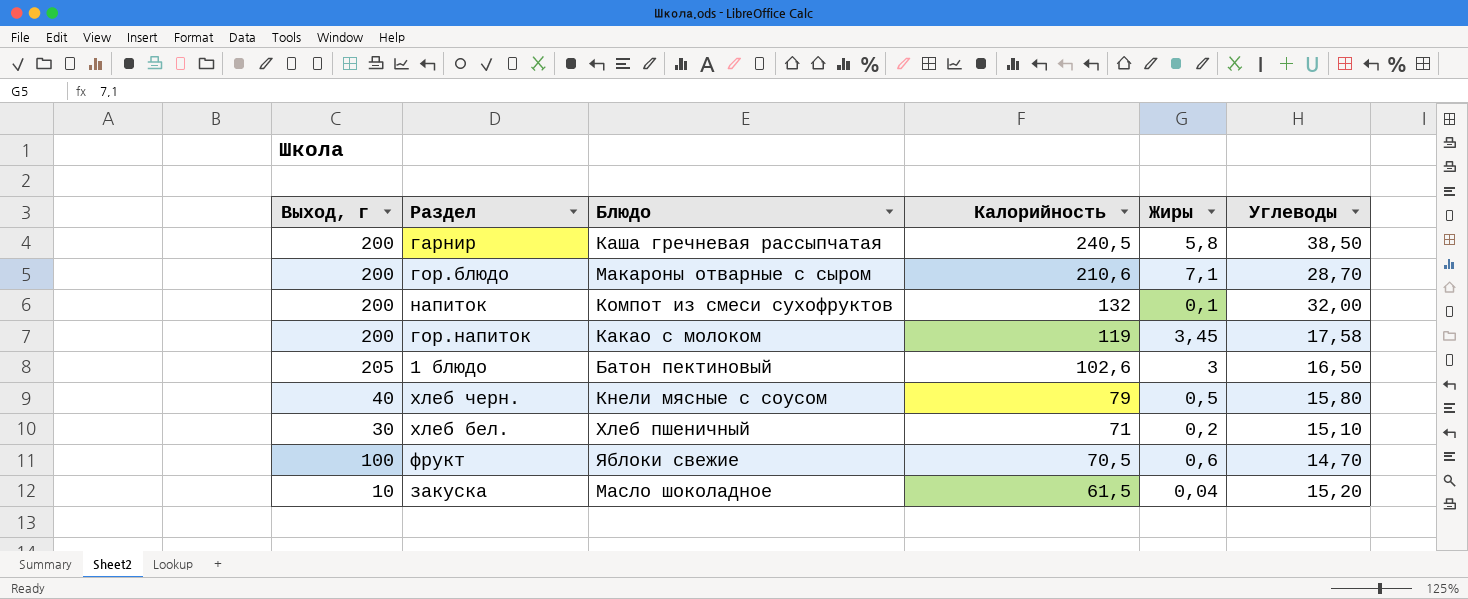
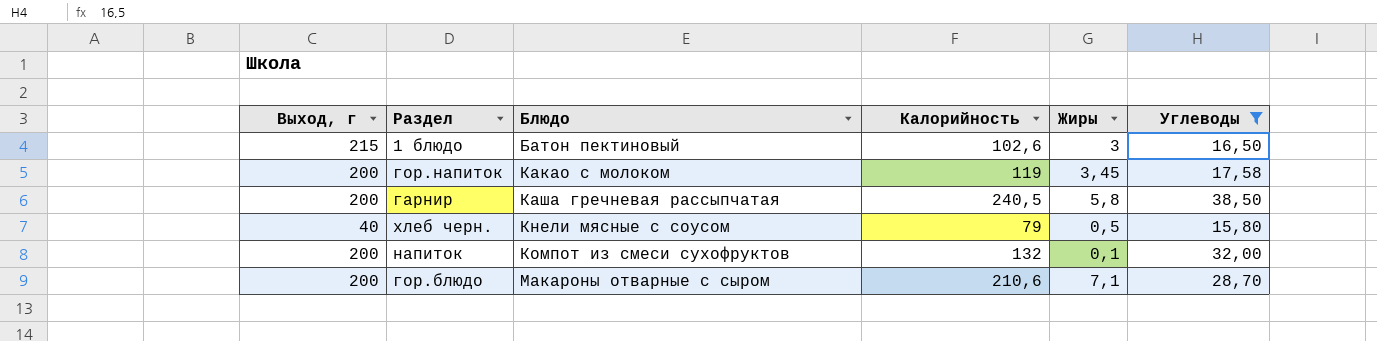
filter: none -> Углеводы >= 15,80
row order: Калорийность descending -> Блюдо ascending
1 блюдо | Выход, г: 205 -> 215

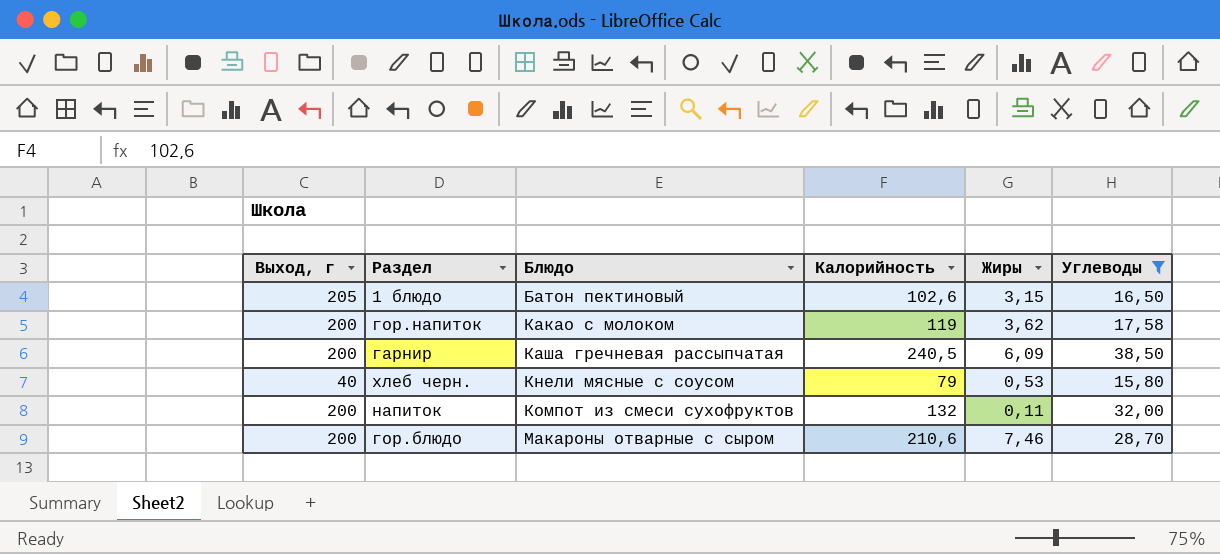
1 блюдо | Выход, г: 215 -> 205
1 блюдо | Жиры: 3 -> 3,15
гор.напиток | Жиры: 3,45 -> 3,62
гарнир | Жиры: 5,8 -> 6,09
хлеб черн. | Жиры: 0,5 -> 0,53
напиток | Жиры: 0,1 -> 0,11
гор.блюдо | Жиры: 7,1 -> 7,46

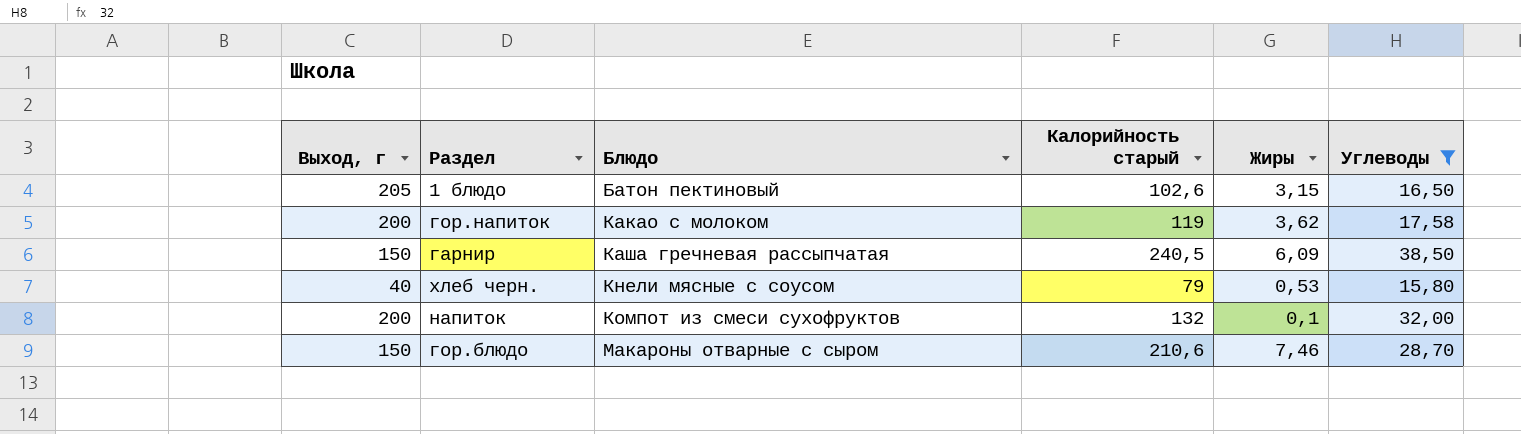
column name: Калорийность -> Калорийность старый
гарнир | Выход, г: 200 -> 150
напиток | Жиры: 0,11 -> 0,1
гор.блюдо | Выход, г: 200 -> 150

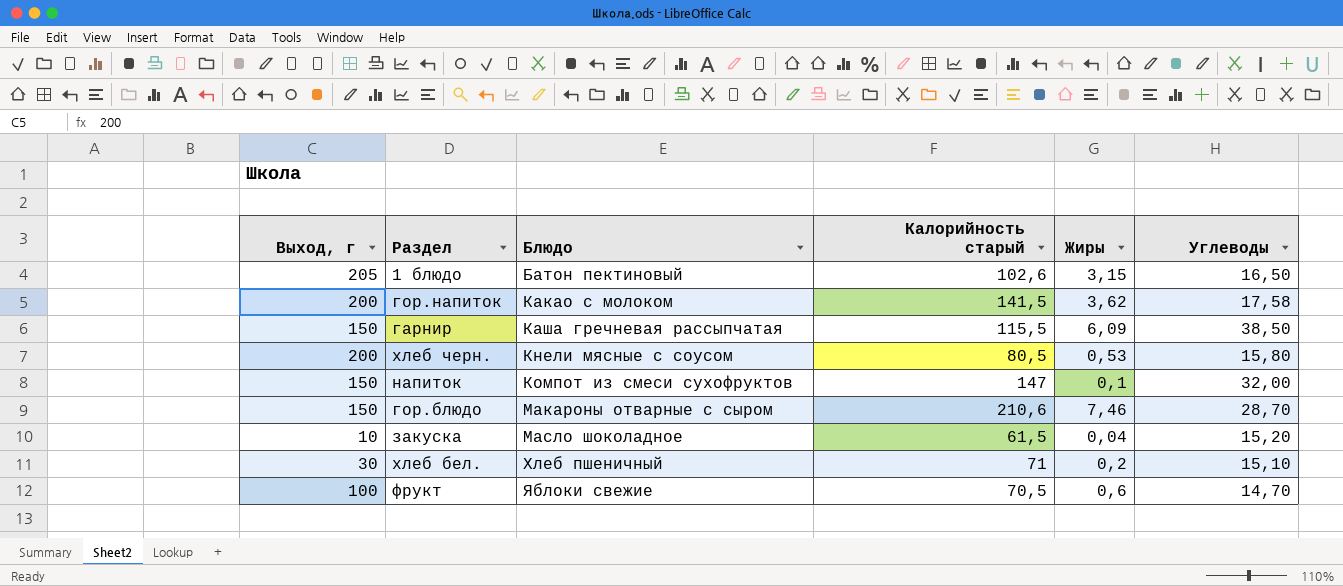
filter: Углеводы >= 15,80 -> none
гор.напиток | Калорийность старый: 119 -> 141,5
гарнир | Калорийность старый: 240,5 -> 115,5
хлеб черн. | Выход, г: 40 -> 200
хлеб черн. | Калорийность старый: 79 -> 80,5
напиток | Выход, г: 200 -> 150
напиток | Калорийность старый: 132 -> 147

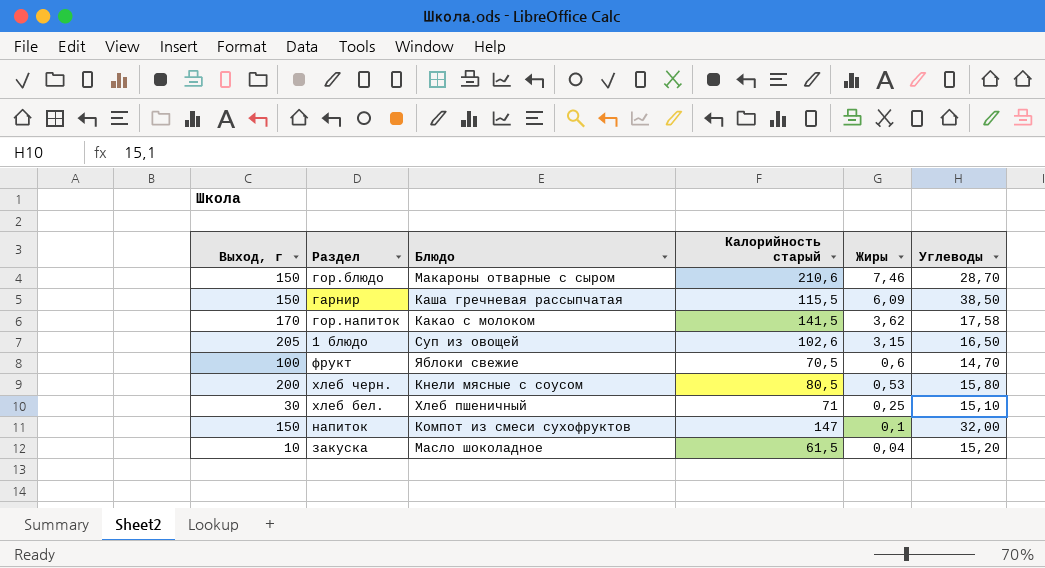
row order: Блюдо ascending -> Жиры descending
гор.напиток | Выход, г: 200 -> 170
1 блюдо | Блюдо: Батон пектиновый -> Суп из овощей
хлеб бел. | Жиры: 0,2 -> 0,25

